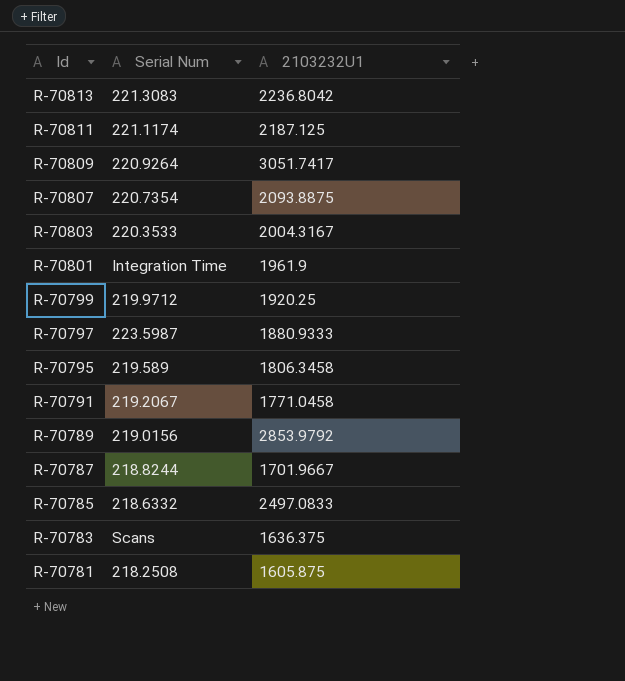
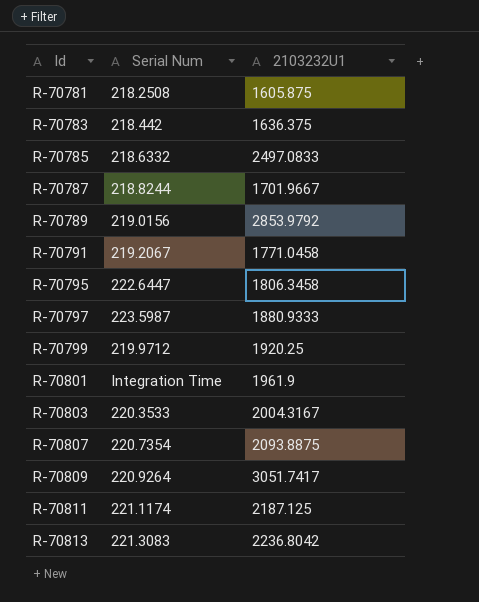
row order: Id descending -> Id ascending
R-70783 | Serial Num: Scans -> 218.442
R-70795 | Serial Num: 219.589 -> 222.6447

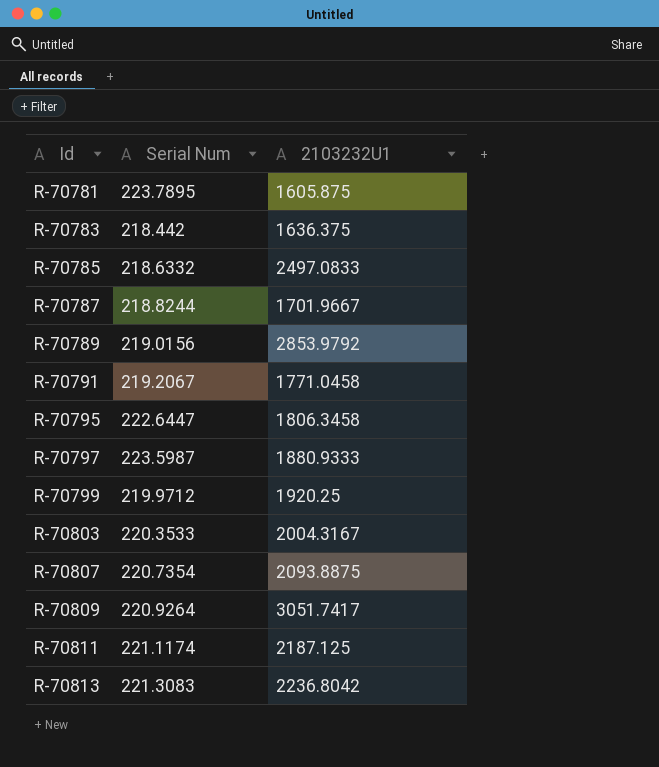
row R-70801: Integration Time | 1961.9 -> none
R-70781 | Serial Num: 218.2508 -> 223.7895

